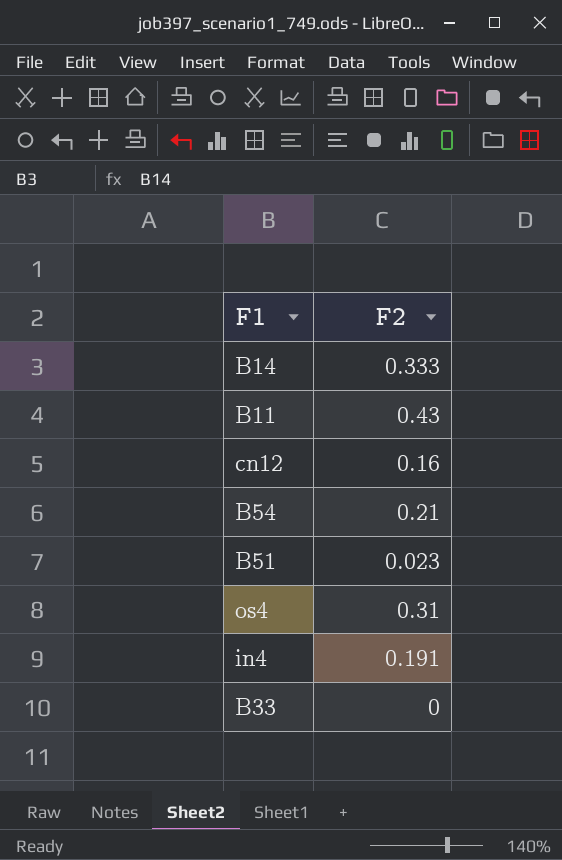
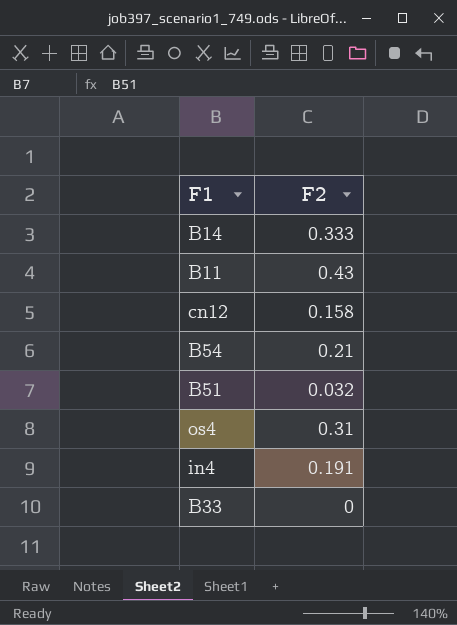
cn12 | F2: 0.16 -> 0.158
B51 | F2: 0.023 -> 0.032

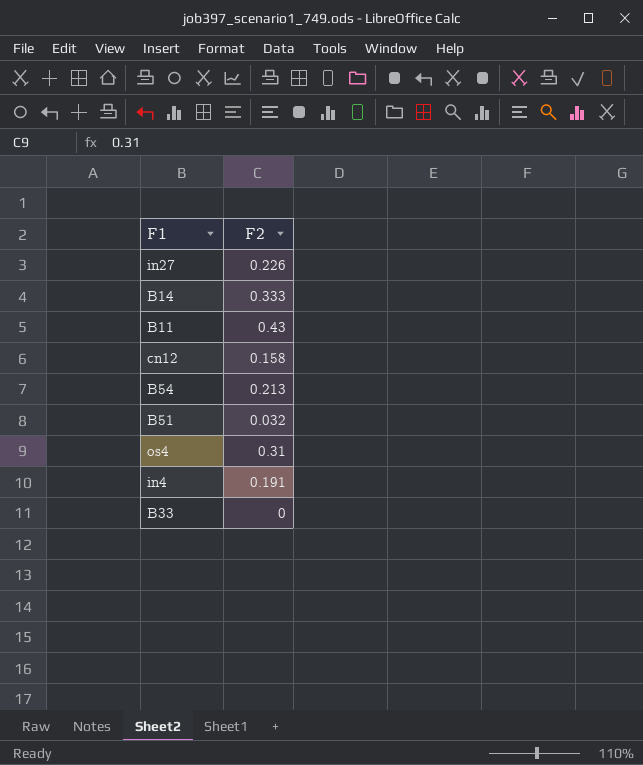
row in27: none -> 0.226
B54 | F2: 0.21 -> 0.213

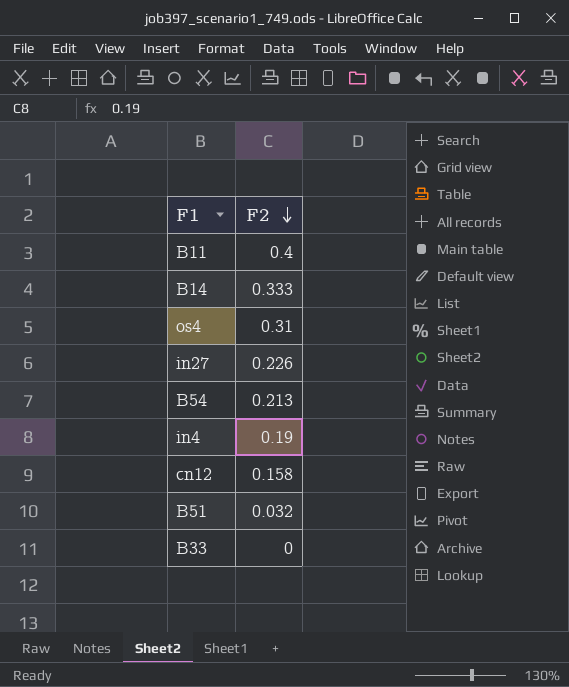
row order: none -> F2 descending
B11 | F2: 0.43 -> 0.4
in4 | F2: 0.191 -> 0.19

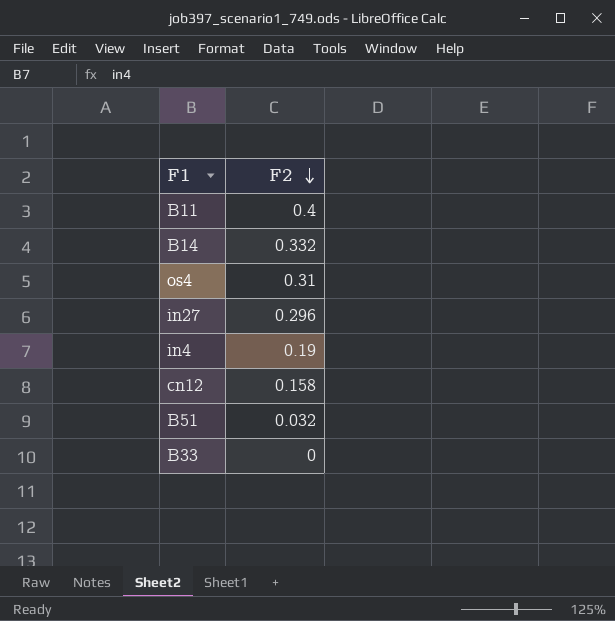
row B54: 0.213 -> none
B14 | F2: 0.333 -> 0.332
in27 | F2: 0.226 -> 0.296

